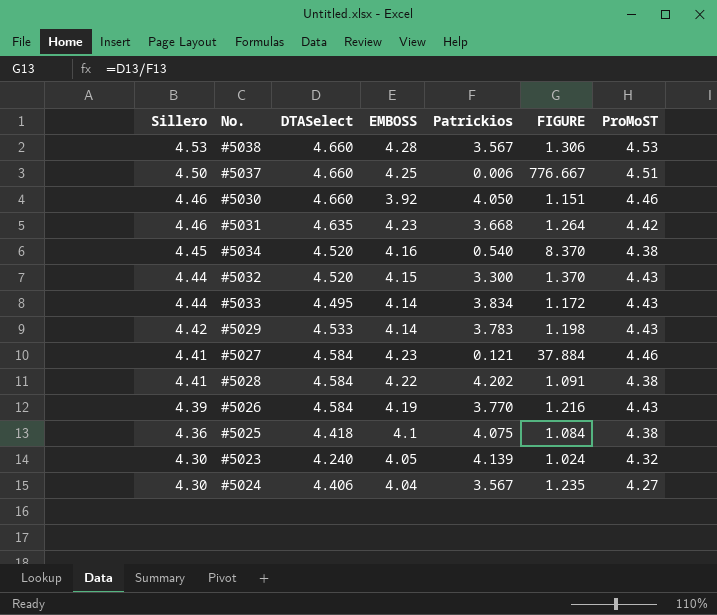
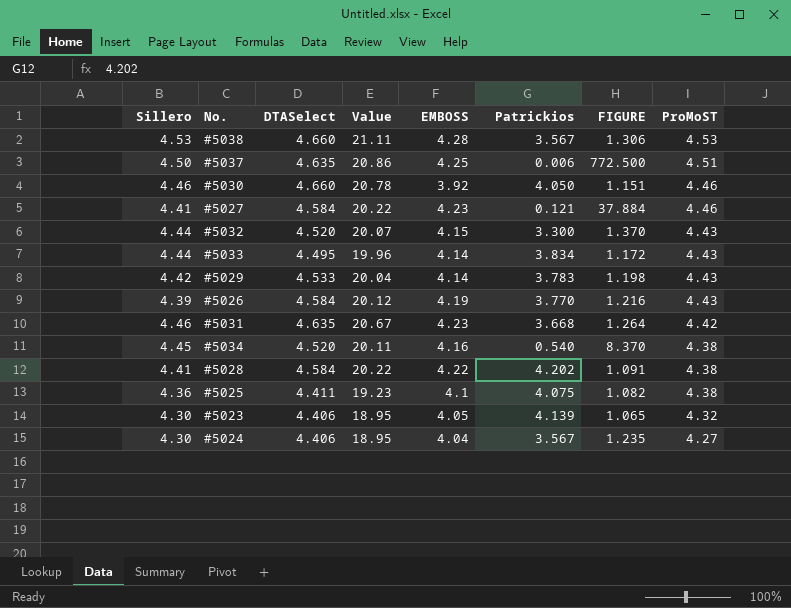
row order: Sillero descending -> ProMoST descending
column Value | formula: none -> [Sillero] * [DTASelect]
#5037 | DTASelect: 4.660 -> 4.635
#5037 | FIGURE: 776.667 -> 772.500
#5025 | DTASelect: 4.418 -> 4.411
#5025 | FIGURE: 1.084 -> 1.082
#5023 | DTASelect: 4.240 -> 4.406
#5023 | FIGURE: 1.024 -> 1.065

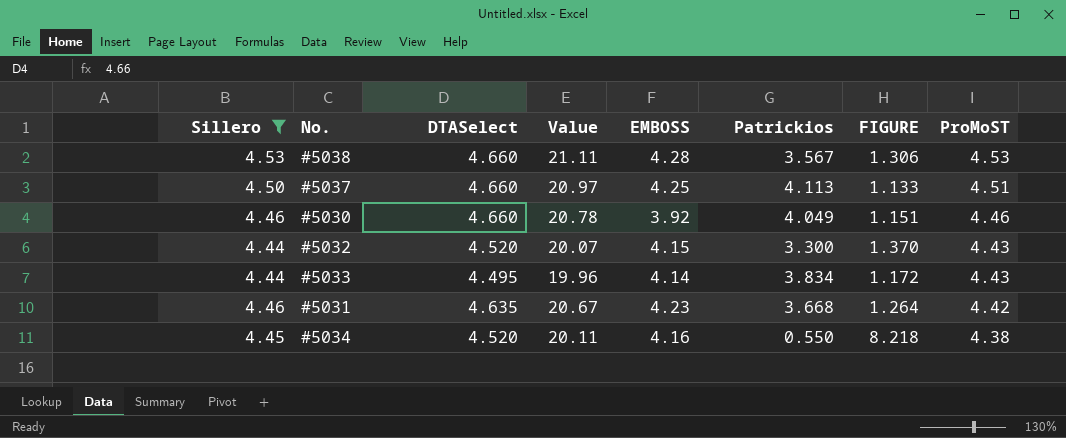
filter: none -> Sillero >= 4.44
#5037 | DTASelect: 4.635 -> 4.660
#5037 | Value: 20.86 -> 20.97
#5037 | Patrickios: 0.006 -> 4.113
#5037 | FIGURE: 772.500 -> 1.133
#5030 | Patrickios: 4.050 -> 4.049
#5034 | Patrickios: 0.540 -> 0.550
#5034 | FIGURE: 8.370 -> 8.218

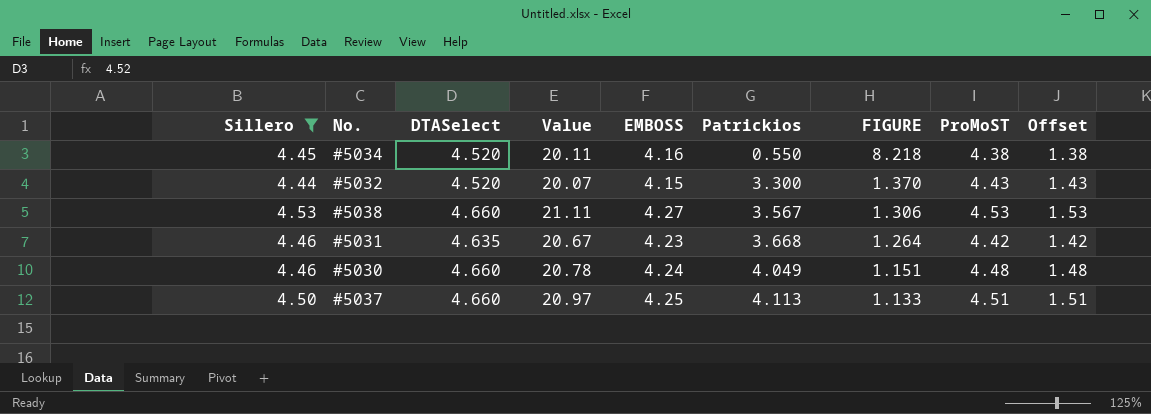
row order: ProMoST descending -> Patrickios ascending
column Offset | formula: none -> [ProMoST] - 3
row #5033: 4.44 | 4.495 | 19.96 | 4.14 | 3.834 | 1.172 | 4.43 -> none
#5038 | EMBOSS: 4.28 -> 4.27
#5030 | EMBOSS: 3.92 -> 4.24
#5030 | ProMoST: 4.46 -> 4.48

